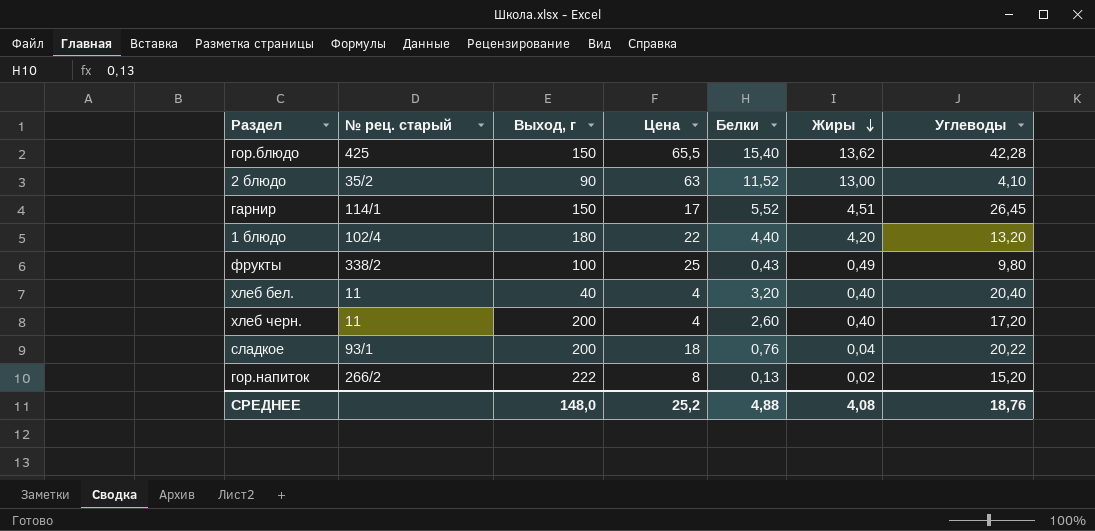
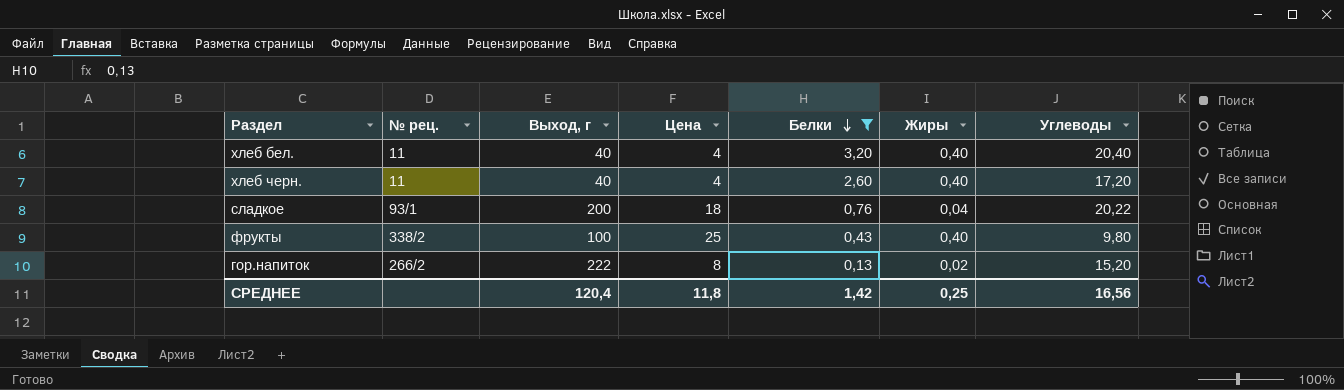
filter: none -> Белки <= 3,20
row order: Жиры descending -> Белки descending
column name: № рец. старый -> № рец.
хлеб черн. | Выход, г: 200 -> 40
фрукты | Жиры: 0,49 -> 0,40
СРЕДНЕЕ | Выход, г: 148,0 -> 120,4
СРЕДНЕЕ | Цена: 25,2 -> 11,8
СРЕДНЕЕ | Белки: 4,88 -> 1,42
СРЕДНЕЕ | Жиры: 4,08 -> 0,25
СРЕДНЕЕ | Углеводы: 18,76 -> 16,56

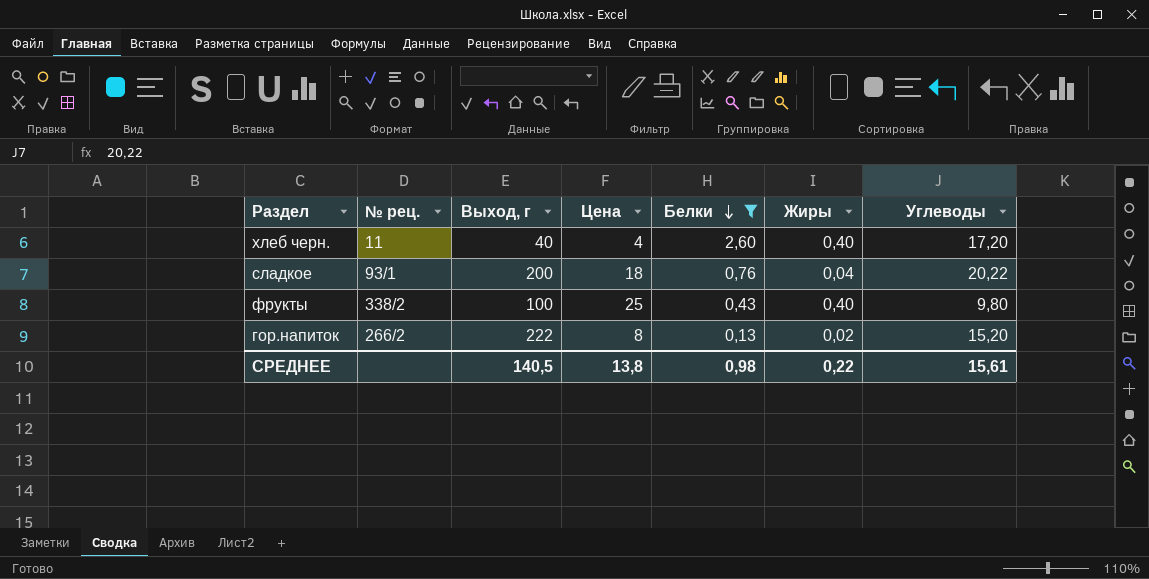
row хлеб бел.: 11 | 40 | 4 | 3,20 | 0,40 | 20,40 -> none
СРЕДНЕЕ | Выход, г: 120,4 -> 140,5
СРЕДНЕЕ | Цена: 11,8 -> 13,8
СРЕДНЕЕ | Белки: 1,42 -> 0,98
СРЕДНЕЕ | Жиры: 0,25 -> 0,22
СРЕДНЕЕ | Углеводы: 16,56 -> 15,61

